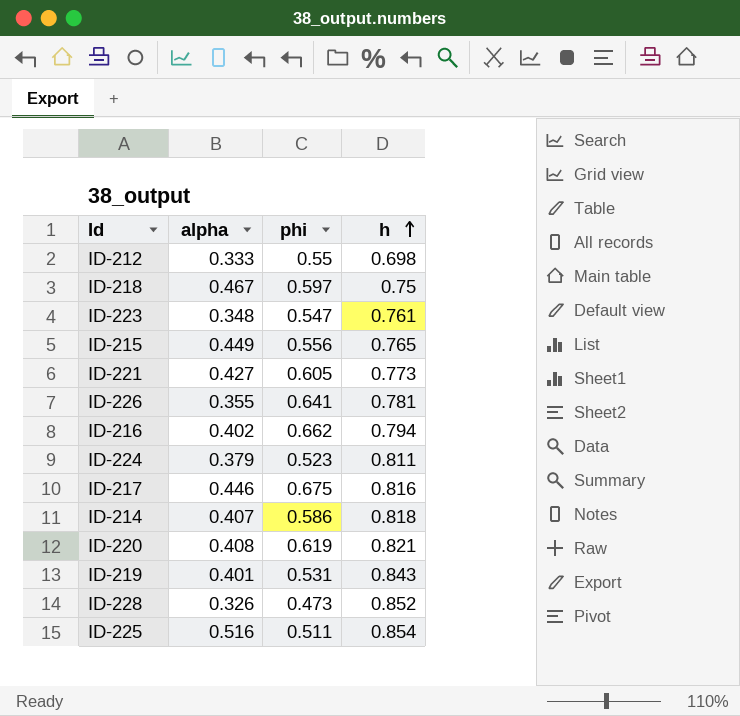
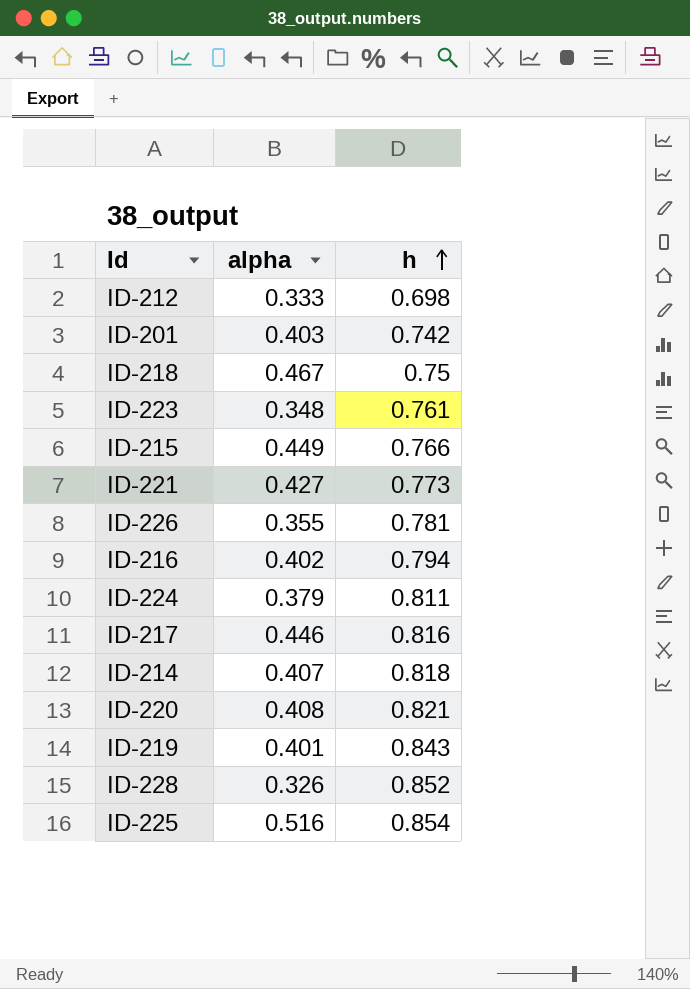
column phi | position: 3 -> none
row ID-201: none -> 0.403 | 0.742
ID-215 | h: 0.765 -> 0.766

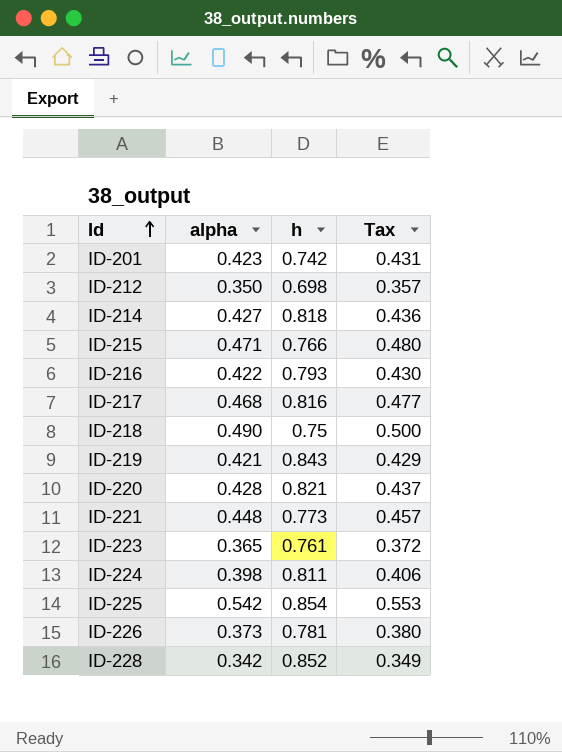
row order: h ascending -> Id ascending
column Tax | formula: none -> [alpha] * 1.02
ID-201 | alpha: 0.403 -> 0.423
ID-212 | alpha: 0.333 -> 0.350
ID-214 | alpha: 0.407 -> 0.427
ID-215 | alpha: 0.449 -> 0.471
ID-216 | alpha: 0.402 -> 0.422
ID-216 | h: 0.794 -> 0.793
ID-217 | alpha: 0.446 -> 0.468
ID-218 | alpha: 0.467 -> 0.490
ID-219 | alpha: 0.401 -> 0.421
ID-220 | alpha: 0.408 -> 0.428
ID-221 | alpha: 0.427 -> 0.448
ID-223 | alpha: 0.348 -> 0.365
ID-224 | alpha: 0.379 -> 0.398
ID-225 | alpha: 0.516 -> 0.542
ID-226 | alpha: 0.355 -> 0.373
ID-228 | alpha: 0.326 -> 0.342

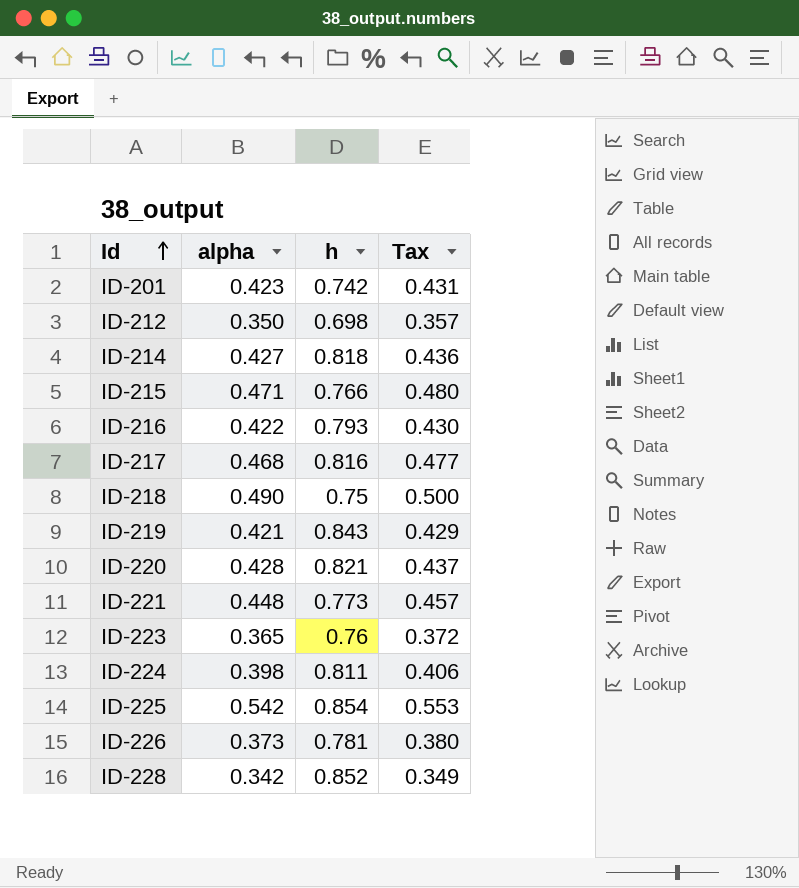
ID-223 | h: 0.761 -> 0.76

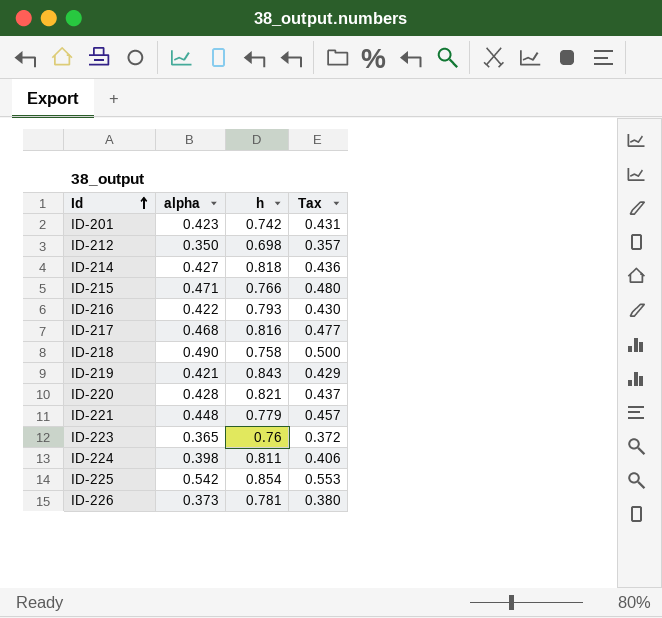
row ID-228: 0.342 | 0.852 | 0.349 -> none
ID-218 | h: 0.75 -> 0.758
ID-221 | h: 0.773 -> 0.779

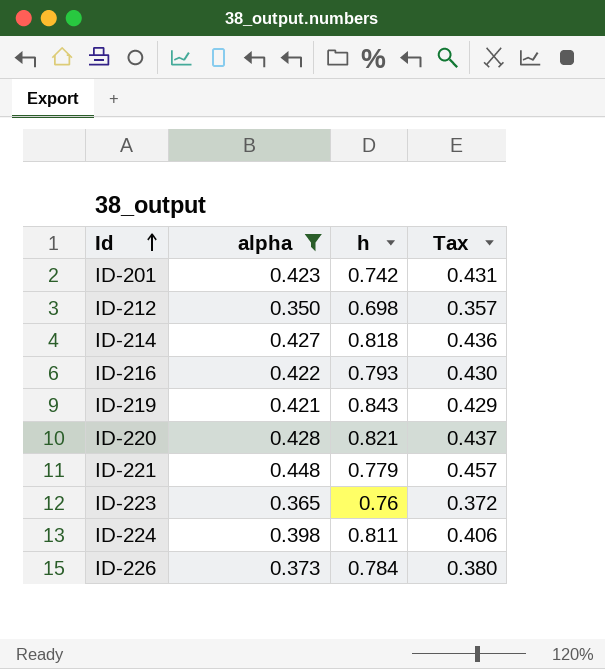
filter: none -> alpha <= 0.448
ID-226 | h: 0.781 -> 0.784

